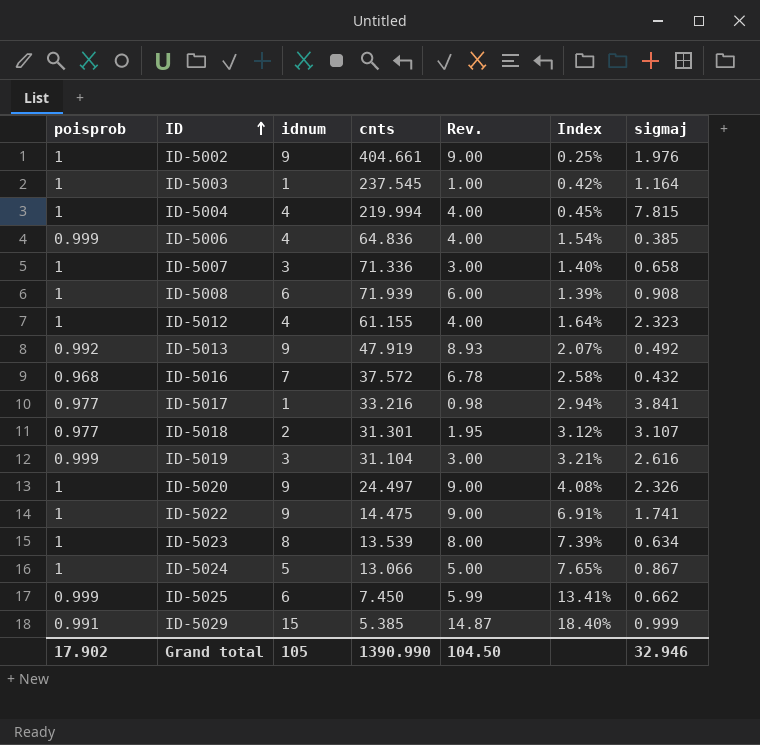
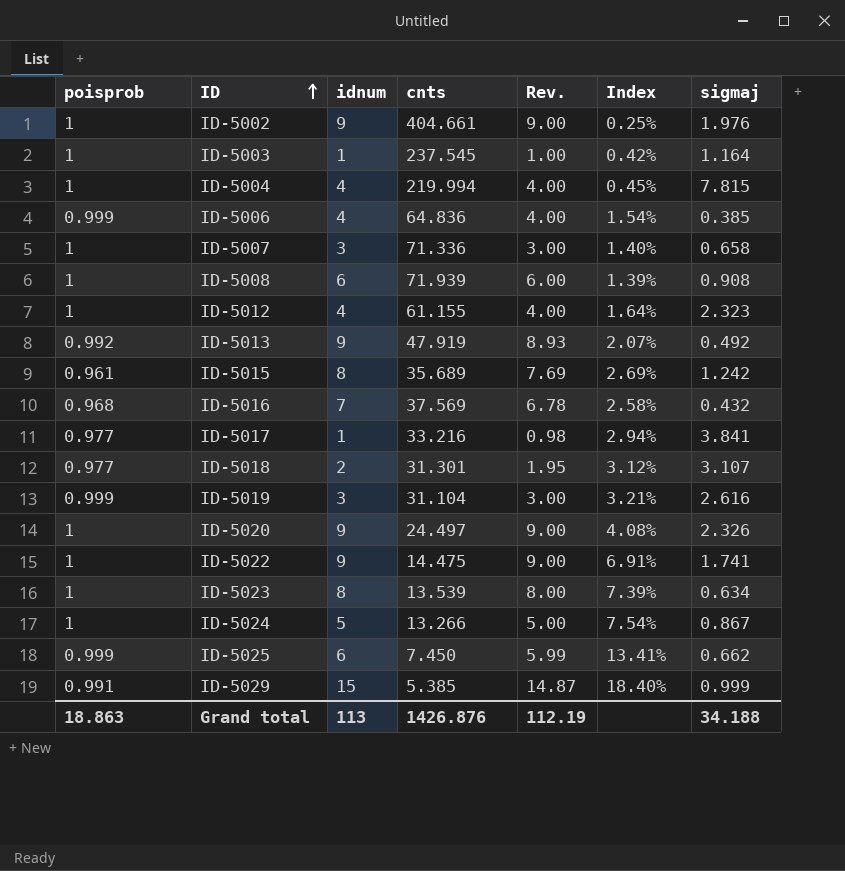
row ID-5015: none -> 0.961 | 8 | 35.689 | 7.69 | 2.69% | 1.242
ID-5016 | cnts: 37.572 -> 37.569
ID-5024 | cnts: 13.066 -> 13.266
ID-5024 | Index: 7.65% -> 7.54%
Grand total | poisprob: 17.902 -> 18.863
Grand total | idnum: 105 -> 113
Grand total | cnts: 1390.990 -> 1426.876
Grand total | Rev.: 104.50 -> 112.19
Grand total | sigmaj: 32.946 -> 34.188

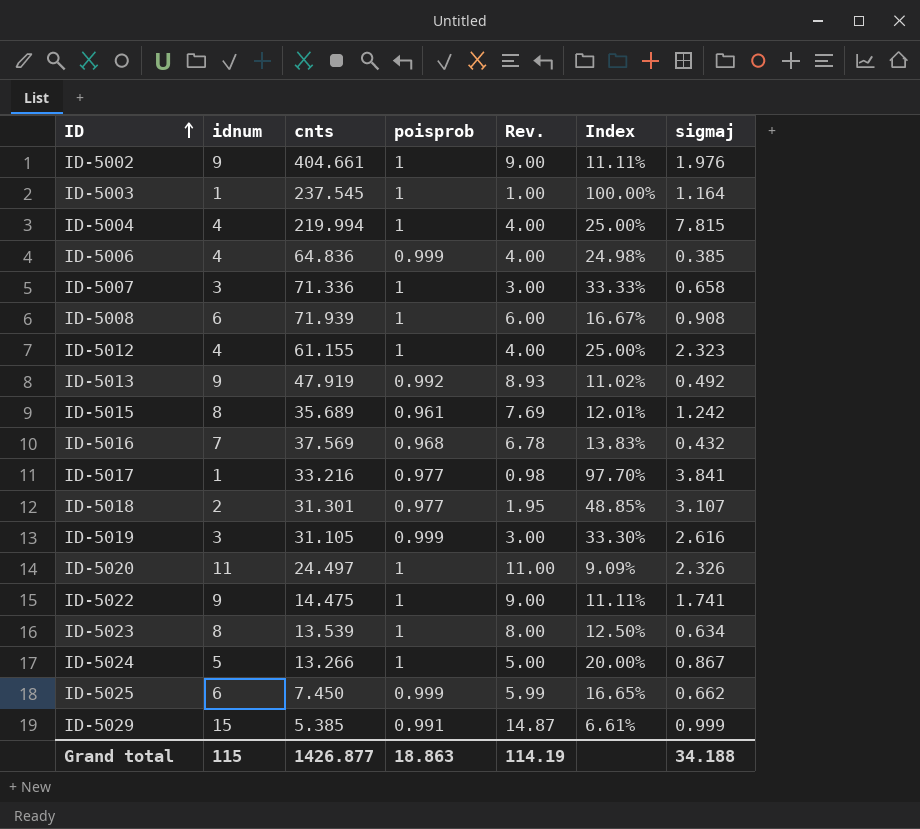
column poisprob | position: 1 -> 4
column Index | formula: [poisprob] / [cnts] -> [poisprob] / [idnum]
ID-5019 | cnts: 31.104 -> 31.105
ID-5020 | idnum: 9 -> 11
ID-5020 | Rev.: 9.00 -> 11.00
Grand total | idnum: 113 -> 115
Grand total | cnts: 1426.876 -> 1426.877
Grand total | Rev.: 112.19 -> 114.19

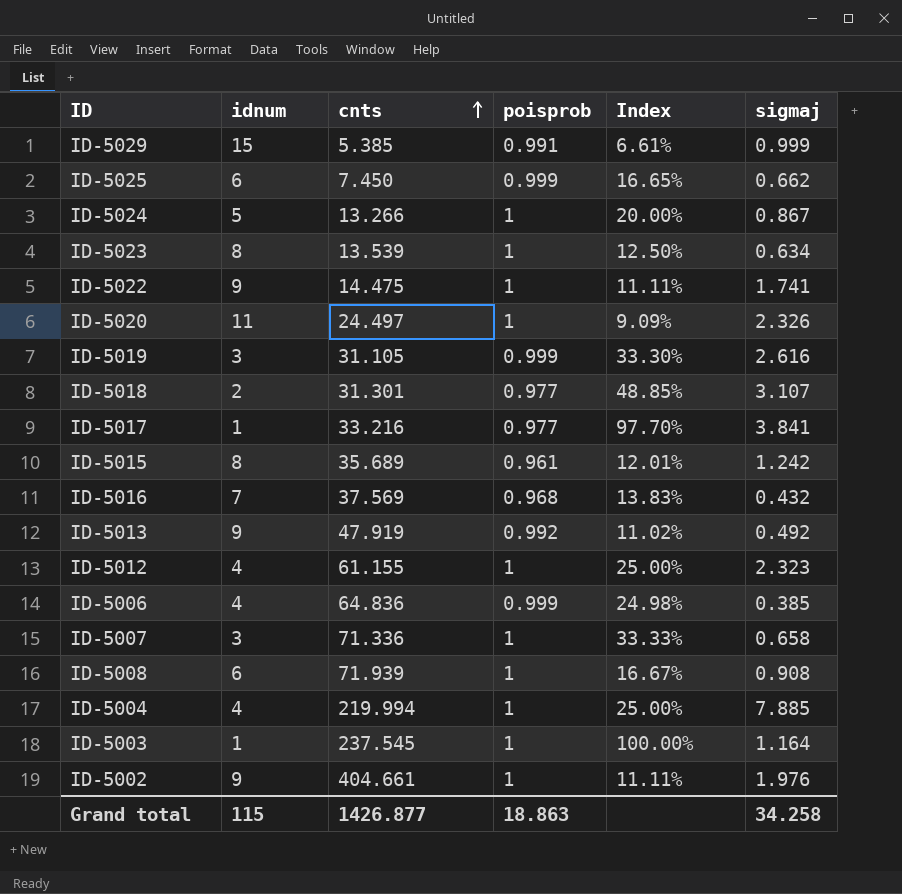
row order: ID ascending -> cnts ascending
column Rev. | formula: [idnum] * [poisprob] -> none
ID-5004 | sigmaj: 7.815 -> 7.885
Grand total | sigmaj: 34.188 -> 34.258

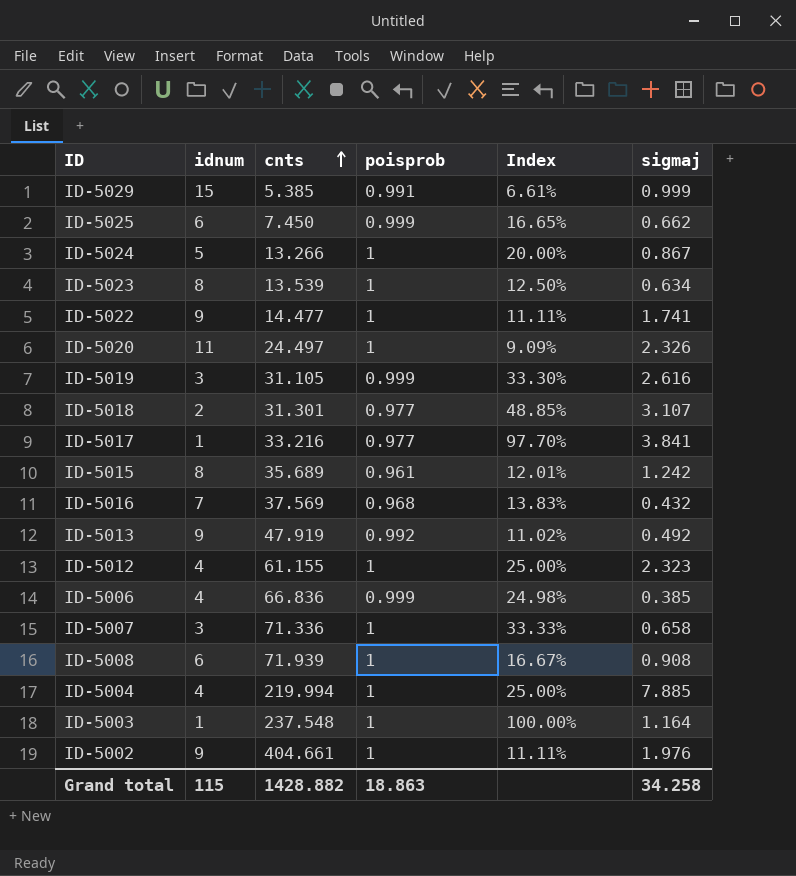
ID-5022 | cnts: 14.475 -> 14.477
ID-5006 | cnts: 64.836 -> 66.836
ID-5003 | cnts: 237.545 -> 237.548
Grand total | cnts: 1426.877 -> 1428.882

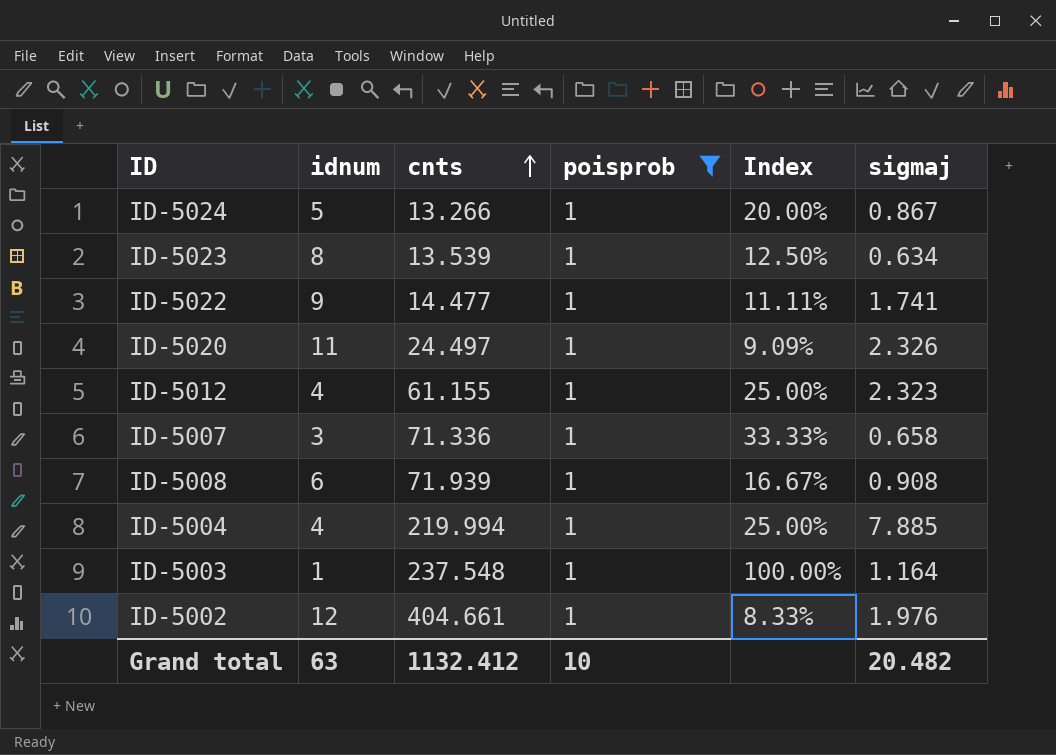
filter: none -> poisprob = 1
ID-5002 | idnum: 9 -> 12
ID-5002 | Index: 11.11% -> 8.33%
Grand total | idnum: 115 -> 63
Grand total | cnts: 1428.882 -> 1132.412
Grand total | poisprob: 18.863 -> 10
Grand total | sigmaj: 34.258 -> 20.482

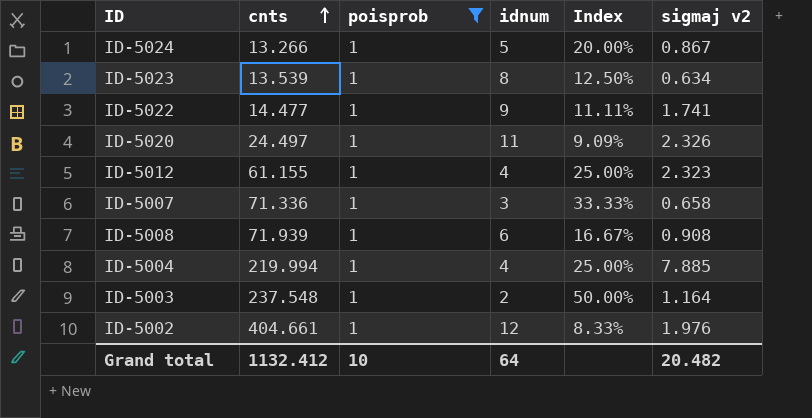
column idnum | position: 2 -> 4
column name: sigmaj -> sigmaj v2
ID-5003 | idnum: 1 -> 2
ID-5003 | Index: 100.00% -> 50.00%
Grand total | idnum: 63 -> 64

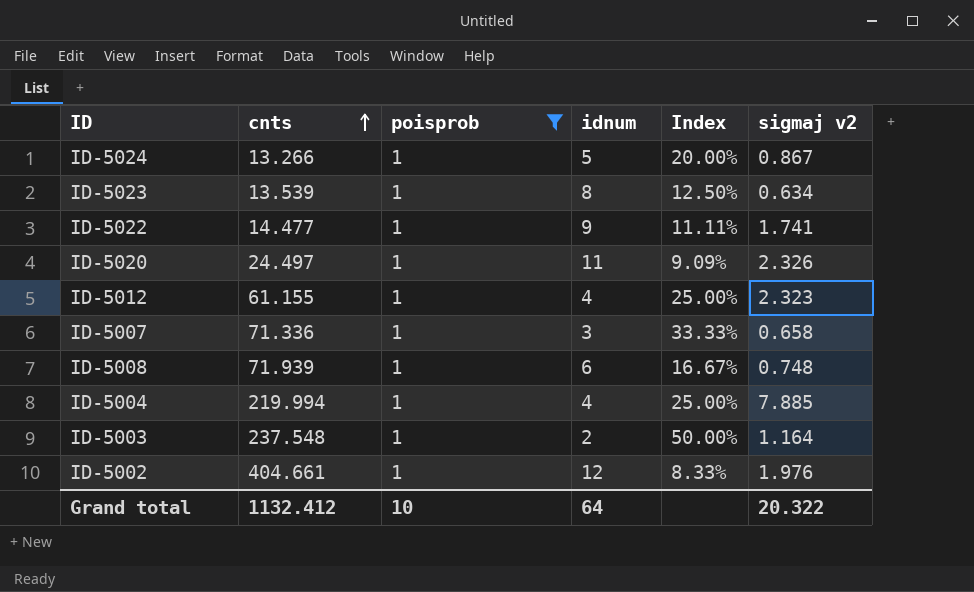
ID-5008 | sigmaj v2: 0.908 -> 0.748
Grand total | sigmaj v2: 20.482 -> 20.322

